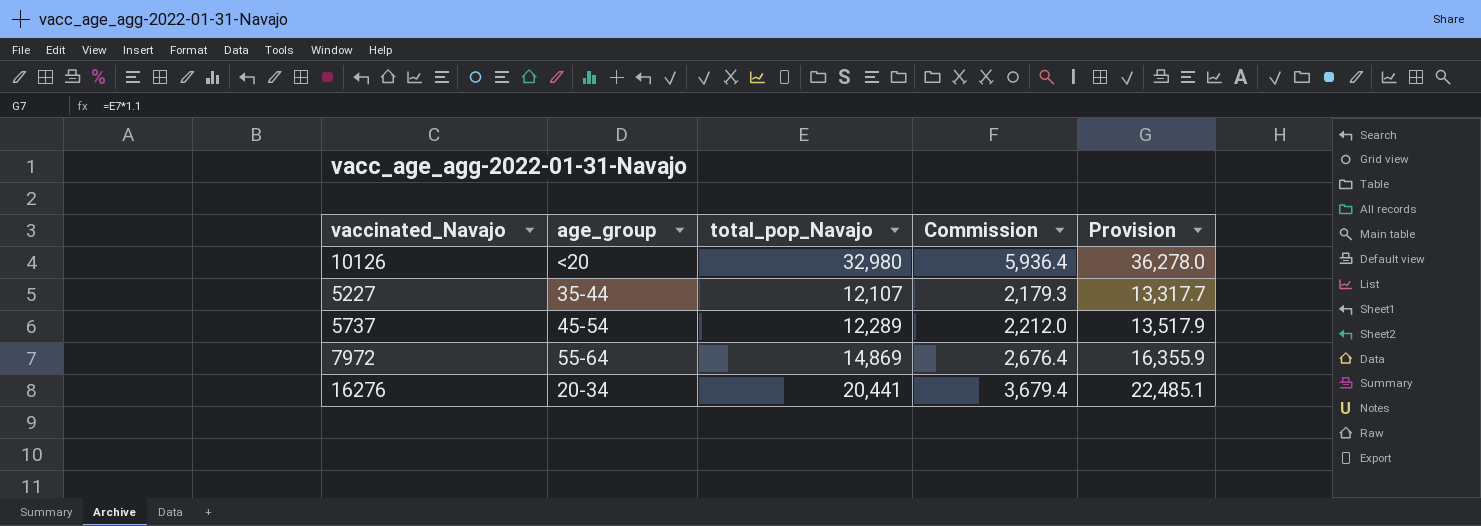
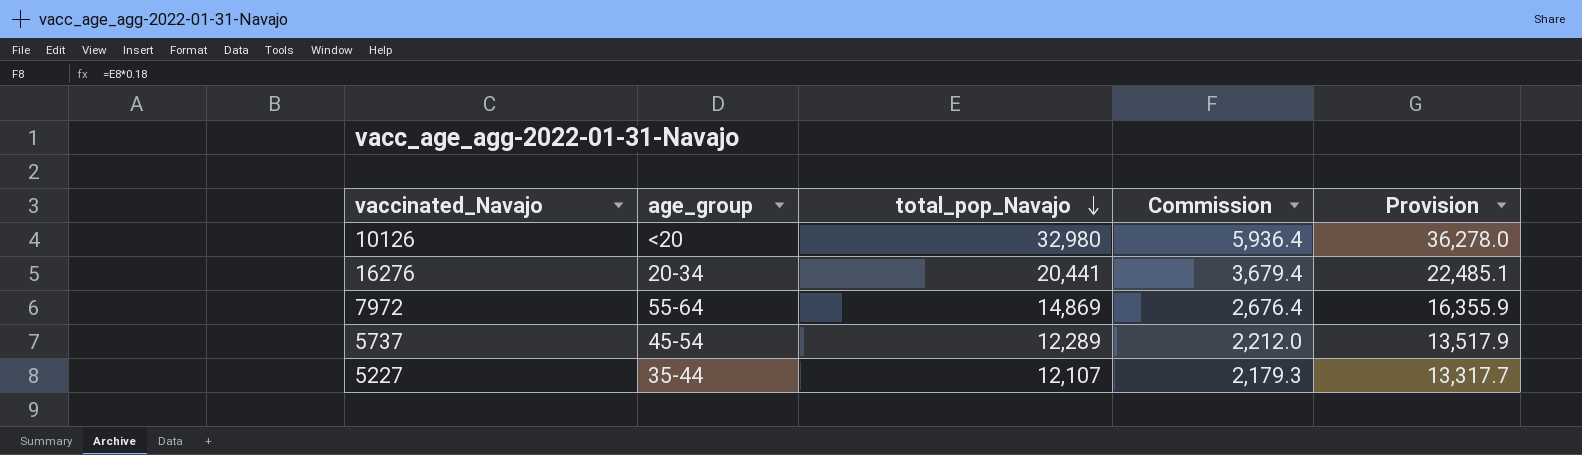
row order: none -> total_pop_Navajo descending

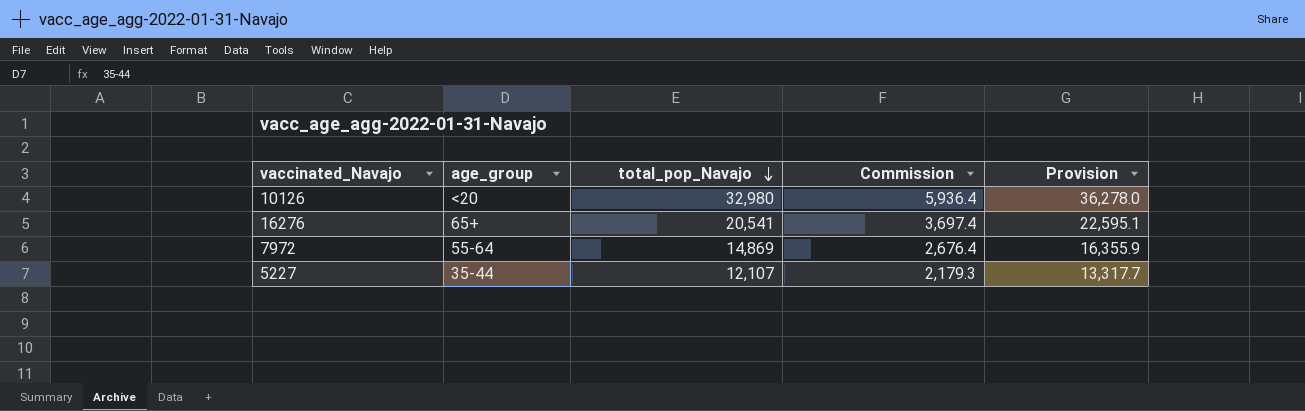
row 5737: 45-54 | 12,289 | 2,212.0 | 13,517.9 -> none
16276 | age_group: 20-34 -> 65+
16276 | total_pop_Navajo: 20,441 -> 20,541
16276 | Commission: 3,679.4 -> 3,697.4
16276 | Provision: 22,485.1 -> 22,595.1

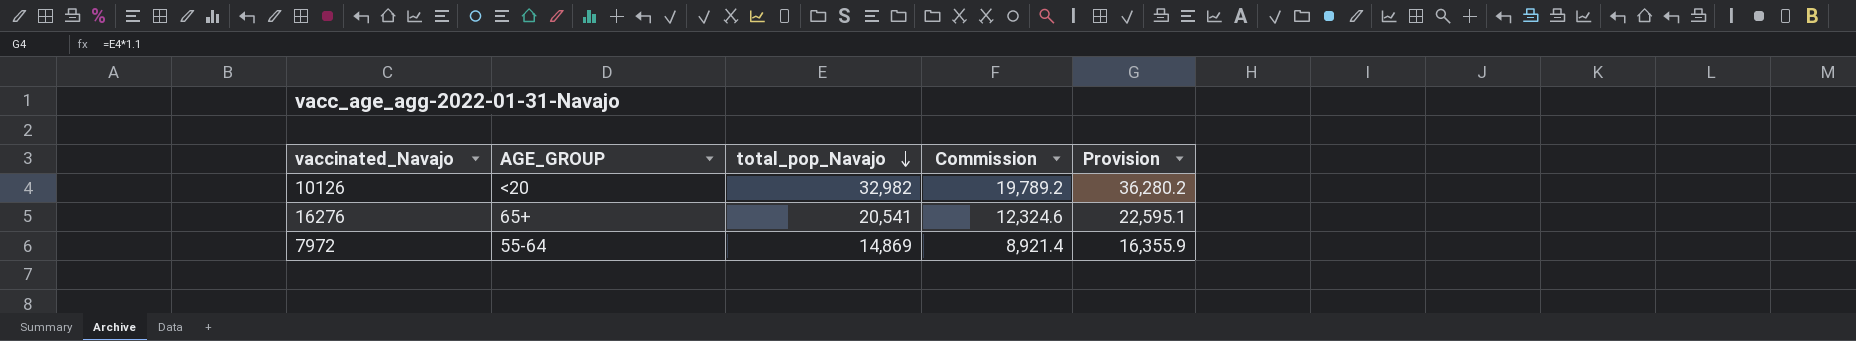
column name: age_group -> AGE_GROUP
column Commission | formula: [total_pop_Navajo] * 0.18 -> [total_pop_Navajo] * 0.6
row 5227: 35-44 | 12,107 | 2,179.3 | 13,317.7 -> none
10126 | total_pop_Navajo: 32,980 -> 32,982
10126 | Provision: 36,278.0 -> 36,280.2

